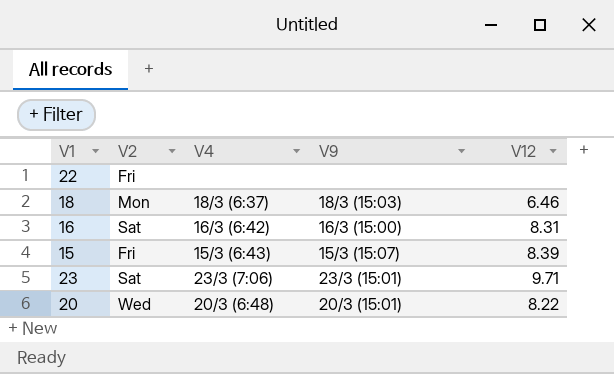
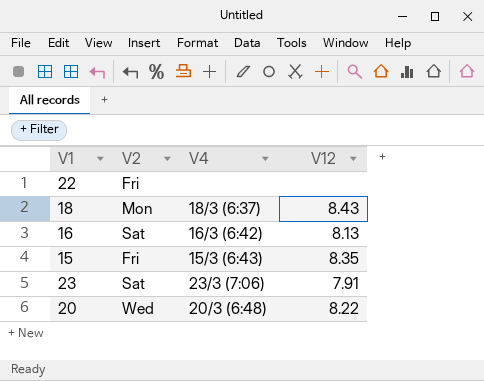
column V9 | position: 4 -> none
18 | V12: 6.46 -> 8.43
16 | V12: 8.31 -> 8.13
15 | V12: 8.39 -> 8.35
23 | V12: 9.71 -> 7.91

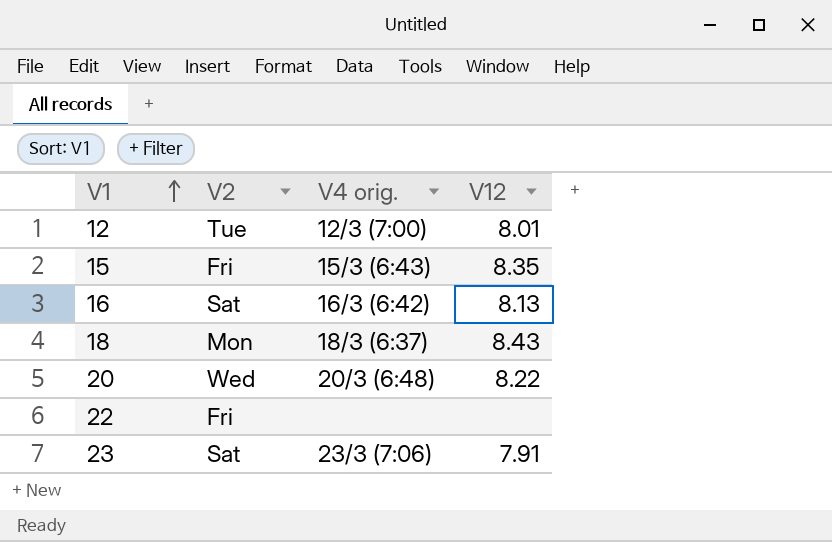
row order: none -> V1 ascending
column name: V4 -> V4 orig.
row 12: none -> Tue | 12/3 (7:00) | 8.01

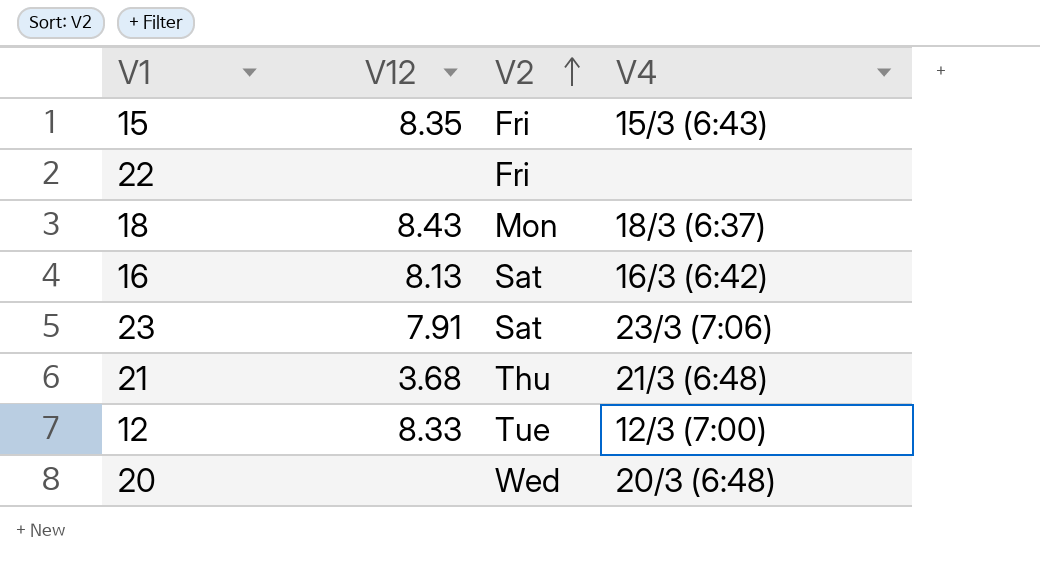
row order: V1 ascending -> V2 ascending
column V12 | position: 4 -> 2
column name: V4 orig. -> V4
row 21: none -> 3.68 | Thu | 21/3 (6:48)
12 | V12: 8.01 -> 8.33
20 | V12: 8.22 -> none

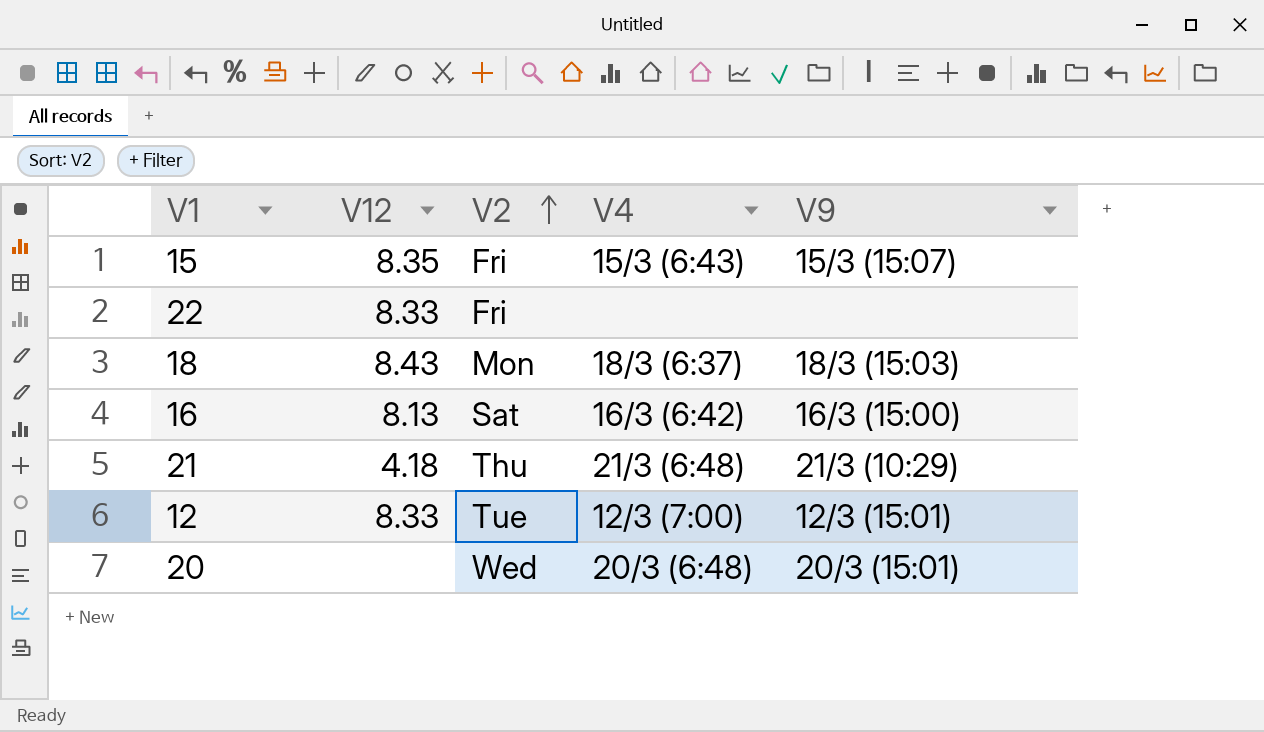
column V9 | position: none -> 5
row 23: 7.91 | Sat | 23/3 (7:06) -> none
22 | V12: none -> 8.33
21 | V12: 3.68 -> 4.18

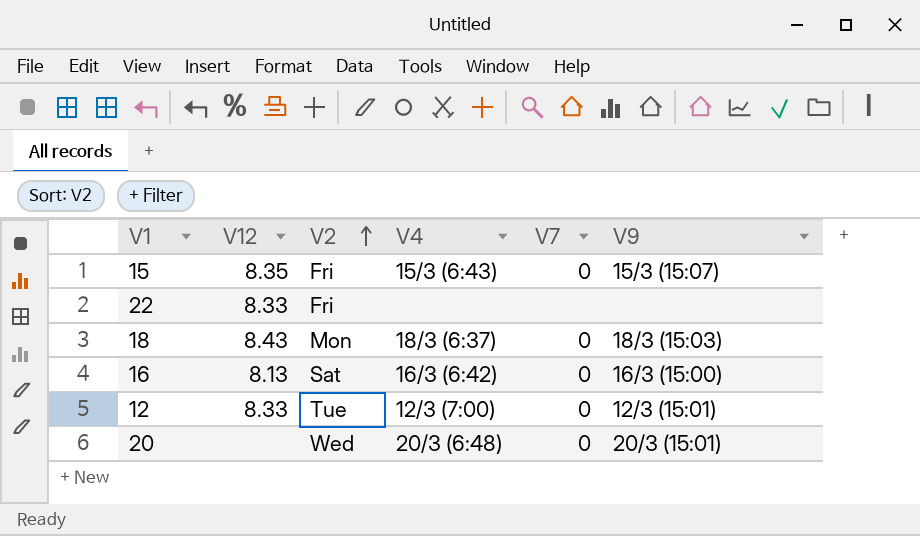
column V7 | position: none -> 5
row 21: 4.18 | Thu | 21/3 (6:48) | 21/3 (10:29) -> none

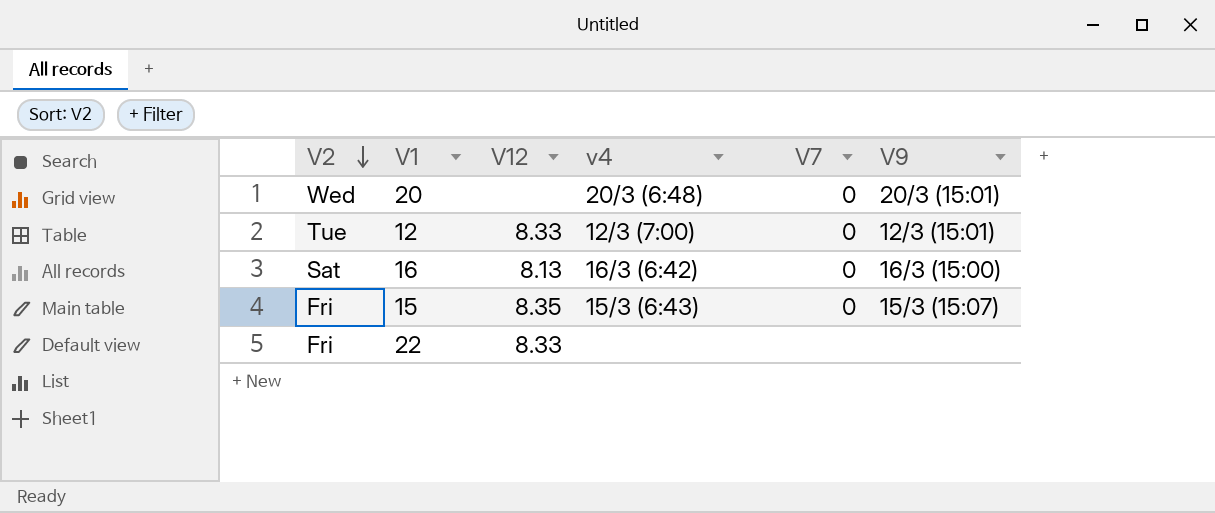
row order: V2 ascending -> V2 descending
column V2 | position: 3 -> 1
column name: V4 -> v4
row 18: 8.43 | Mon | 18/3 (6:37) | 0 | 18/3 (15:03) -> none

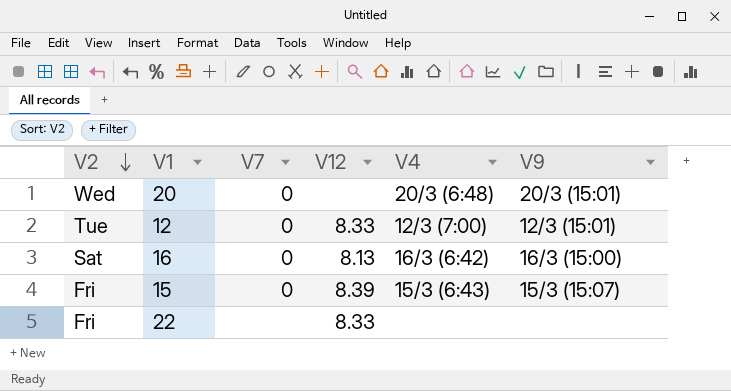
column V7 | position: 5 -> 3
column name: v4 -> V4
15 | V12: 8.35 -> 8.39

